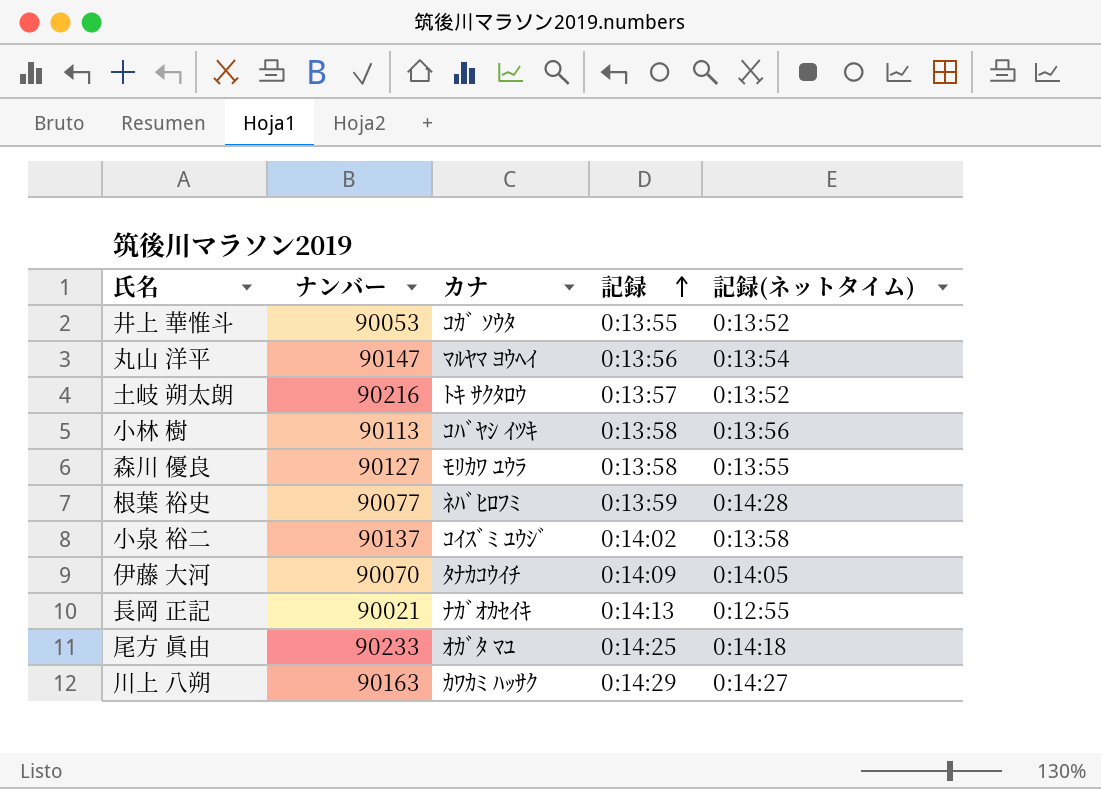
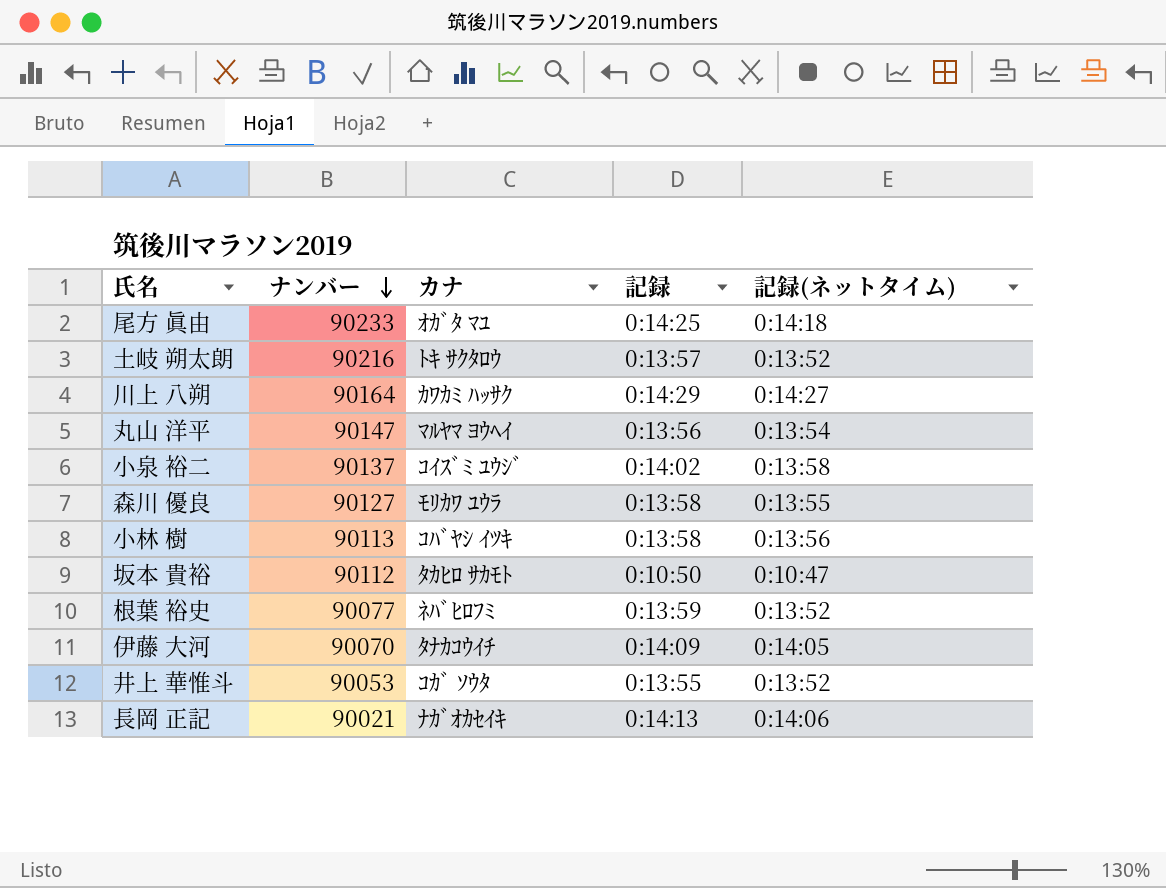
row order: 記録 ascending -> ナンバー descending
川上 八朔 | ナンバー: 90163 -> 90164
row 坂本 貴裕: none -> 90112 | ﾀｶﾋﾛ ｻｶﾓﾄ | 0:10:50 | 0:10:47
根葉 裕史 | 記録(ネットタイム): 0:14:28 -> 0:13:52
長岡 正記 | 記録(ネットタイム): 0:12:55 -> 0:14:06

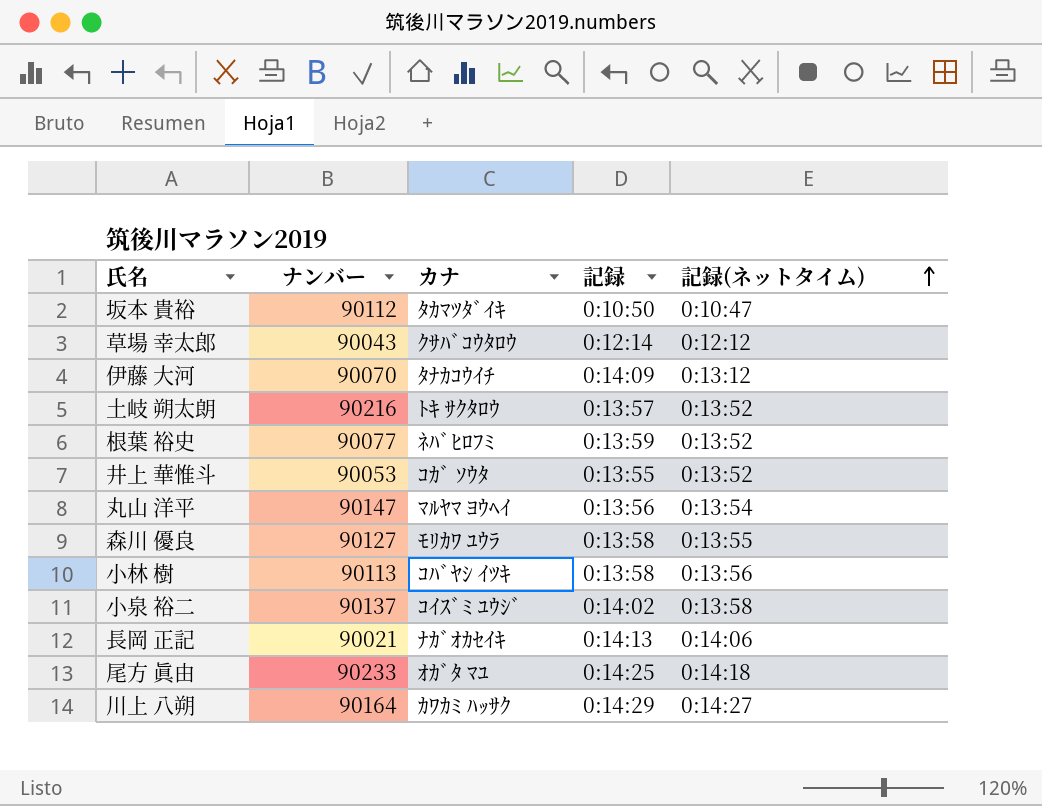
row order: ナンバー descending -> 記録(ネットタイム) ascending
坂本 貴裕 | カナ: ﾀｶﾋﾛ ｻｶﾓﾄ -> ﾀｶﾏﾂﾀﾞｲｷ
row 草場 幸太郎: none -> 90043 | ｸｻﾊﾞｺｳﾀﾛｳ | 0:12:14 | 0:12:12
伊藤 大河 | 記録(ネットタイム): 0:14:05 -> 0:13:12

